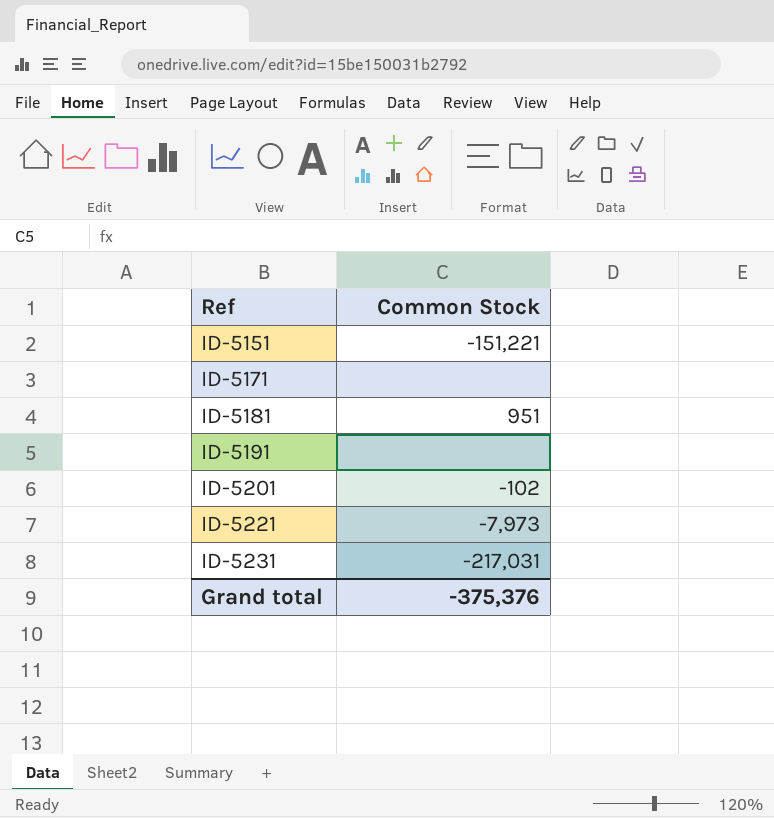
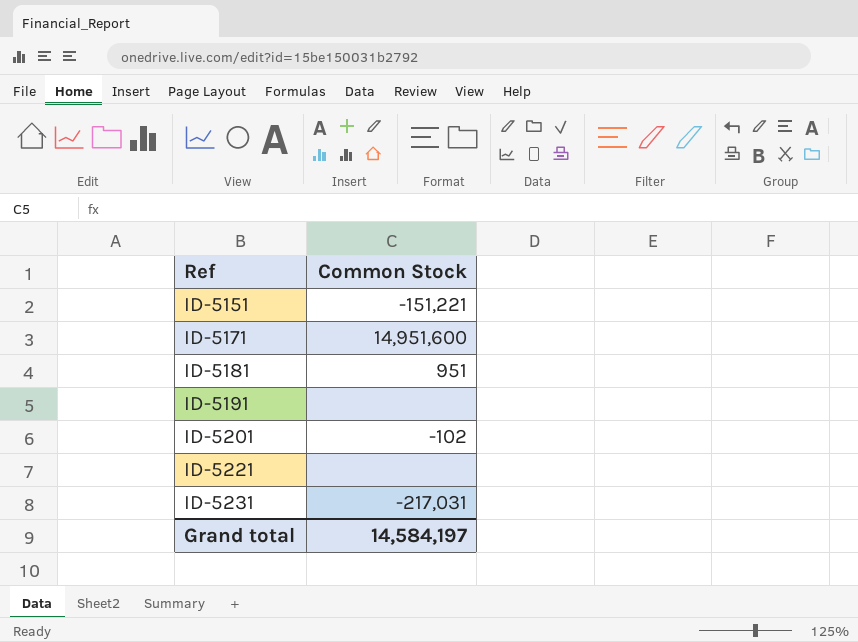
ID-5171 | Common Stock: none -> 14,951,600
ID-5221 | Common Stock: -7,973 -> none
Grand total | Common Stock: -375,376 -> 14,584,197

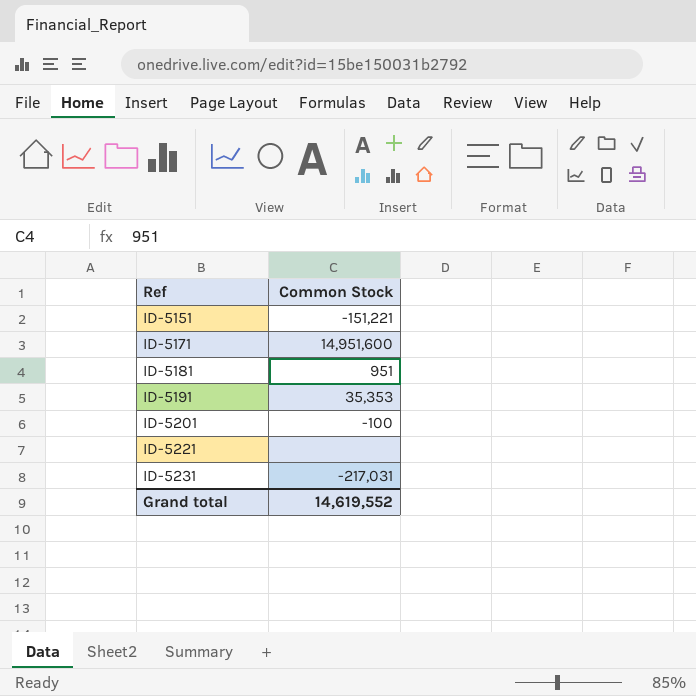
ID-5191 | Common Stock: none -> 35,353
ID-5201 | Common Stock: -102 -> -100
Grand total | Common Stock: 14,584,197 -> 14,619,552

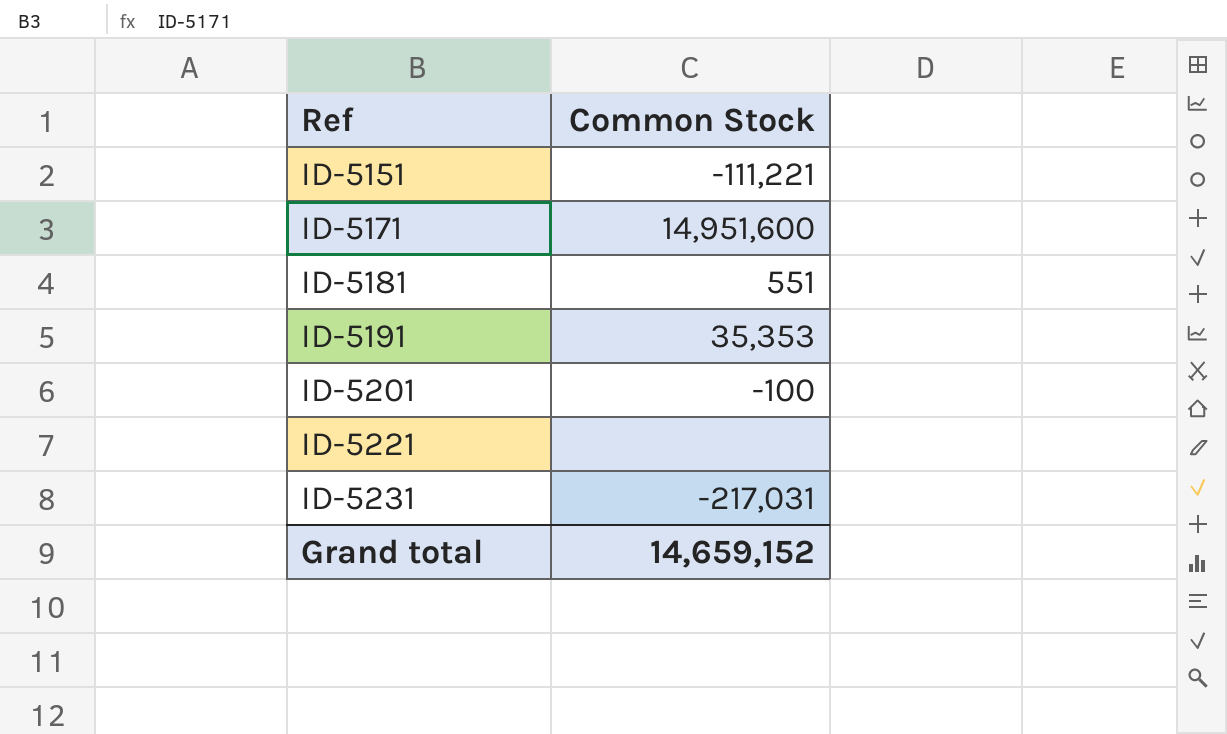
ID-5151 | Common Stock: -151,221 -> -111,221
ID-5181 | Common Stock: 951 -> 551
Grand total | Common Stock: 14,619,552 -> 14,659,152

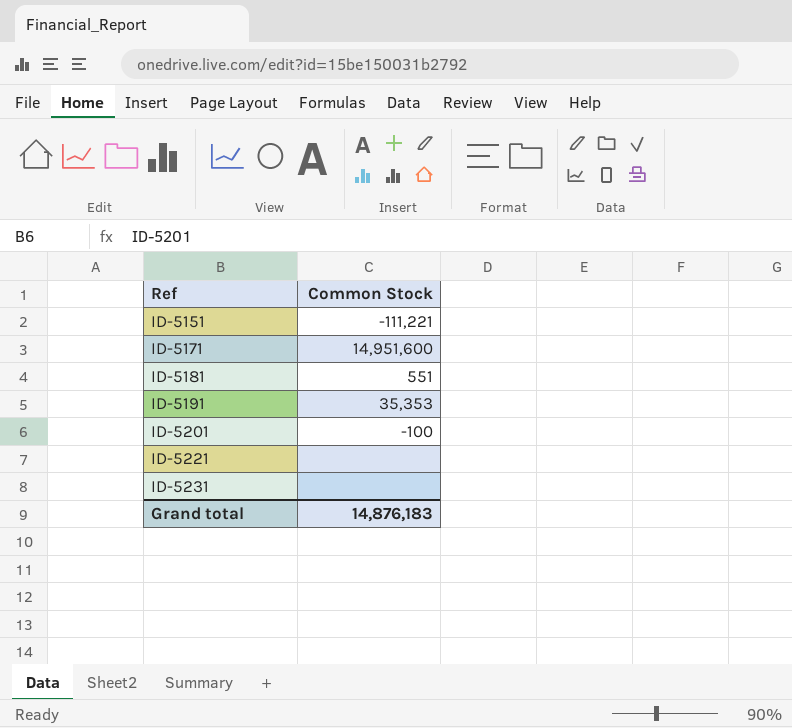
ID-5231 | Common Stock: -217,031 -> none
Grand total | Common Stock: 14,659,152 -> 14,876,183

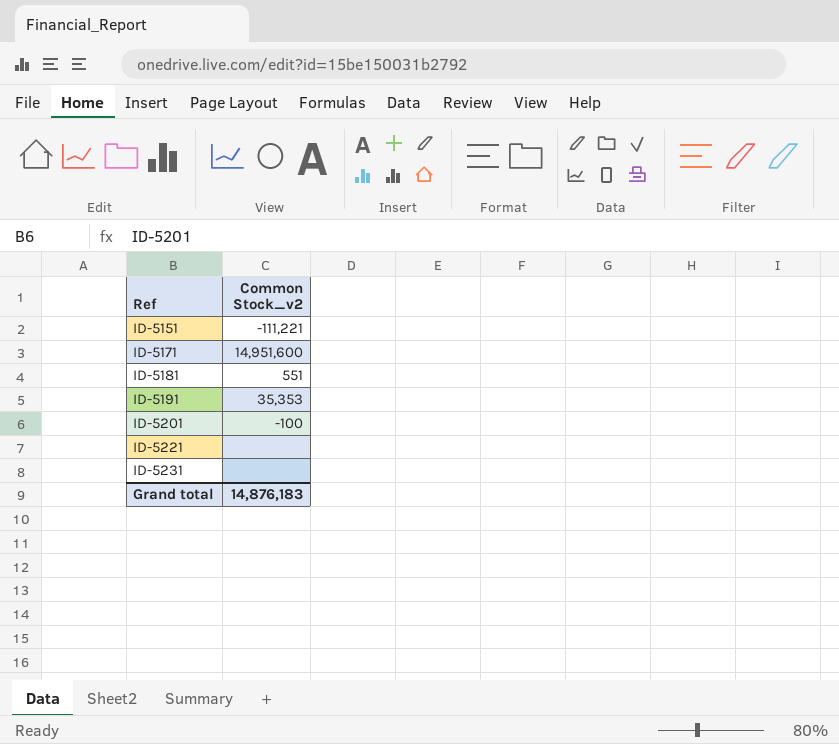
column name: Common Stock -> Common Stock_v2

